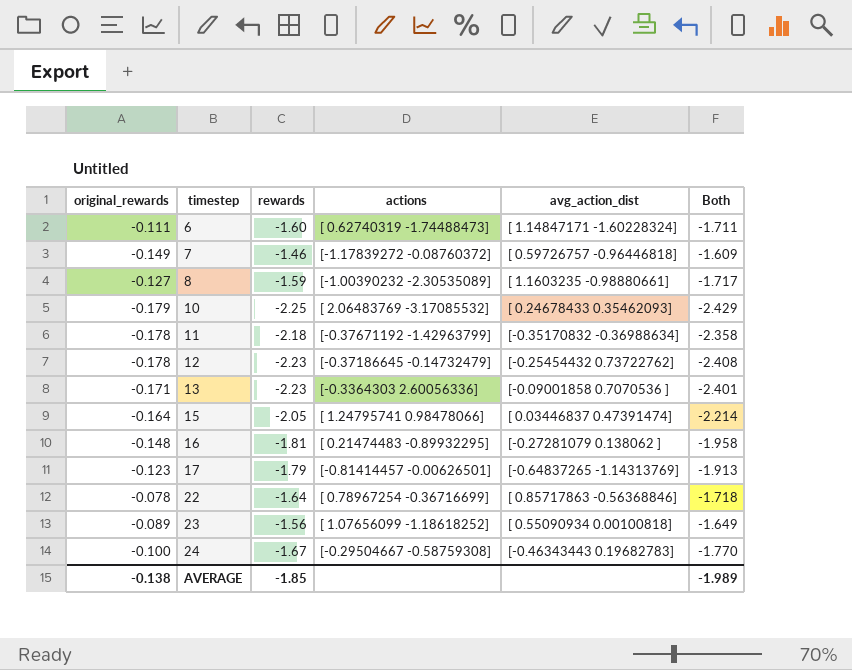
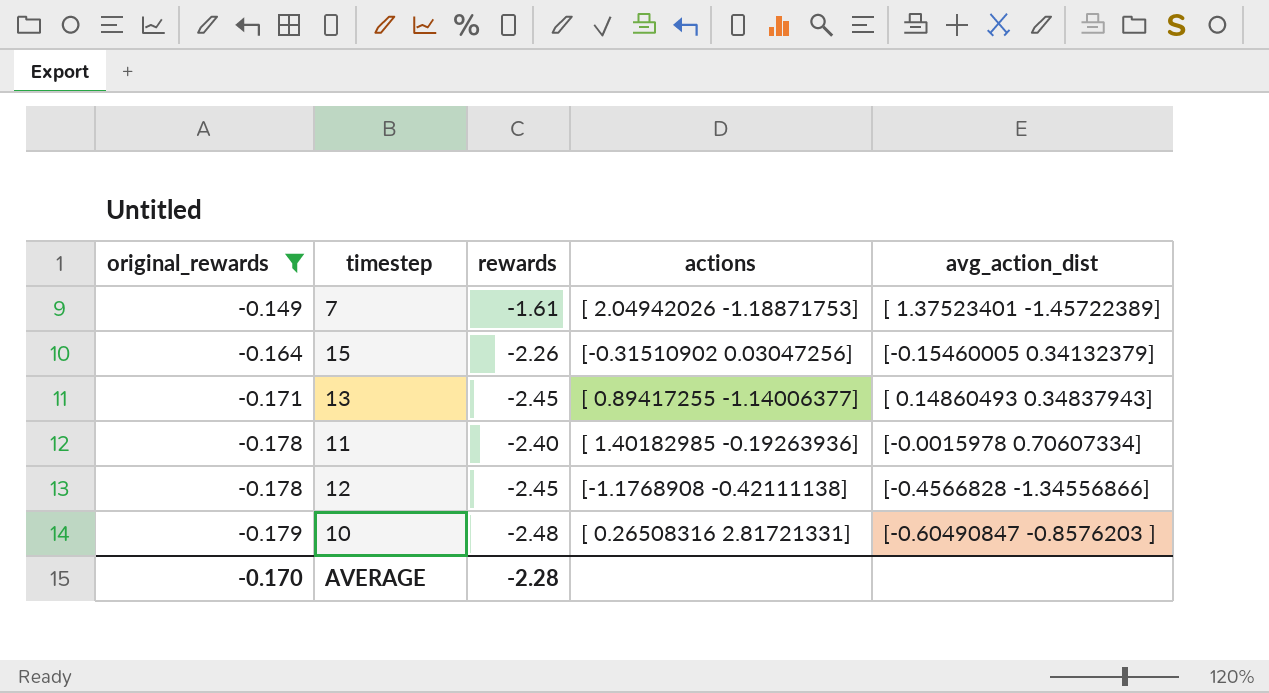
filter: none -> original_rewards <= -0.149
row order: timestep ascending -> original_rewards descending
column Both | formula: [original_rewards] + [rewards] -> none
7 | rewards: -1.46 -> -1.61
7 | actions: [-1.17839272 -0.08760372] -> [ 2.04942026 -1.18871753]
7 | avg_action_dist: [ 0.59726757 -0.96446818] -> [ 1.37523401 -1.45722389]
15 | rewards: -2.05 -> -2.26
15 | actions: [ 1.24795741 0.98478066] -> [-0.31510902 0.03047256]
15 | avg_action_dist: [ 0.03446837 0.47391474] -> [-0.15460005 0.34132379]
13 | rewards: -2.23 -> -2.45
13 | actions: [-0.3364303 2.60056336] -> [ 0.89417255 -1.14006377]
13 | avg_action_dist: [-0.09001858 0.7070536 ] -> [ 0.14860493 0.34837943]
11 | rewards: -2.18 -> -2.40
11 | actions: [-0.37671192 -1.42963799] -> [ 1.40182985 -0.19263936]
11 | avg_action_dist: [-0.35170832 -0.36988634] -> [-0.0015978 0.70607334]
12 | rewards: -2.23 -> -2.45
12 | actions: [-0.37186645 -0.14732479] -> [-1.1768908 -0.42111138]
12 | avg_action_dist: [-0.25454432 0.73722762] -> [-0.4566828 -1.34556866]
10 | rewards: -2.25 -> -2.48
10 | actions: [ 2.06483769 -3.17085532] -> [ 0.26508316 2.81721331]
10 | avg_action_dist: [ 0.24678433 0.35462093] -> [-0.60490847 -0.8576203 ]
AVERAGE | original_rewards: -0.138 -> -0.170
AVERAGE | rewards: -1.85 -> -2.28

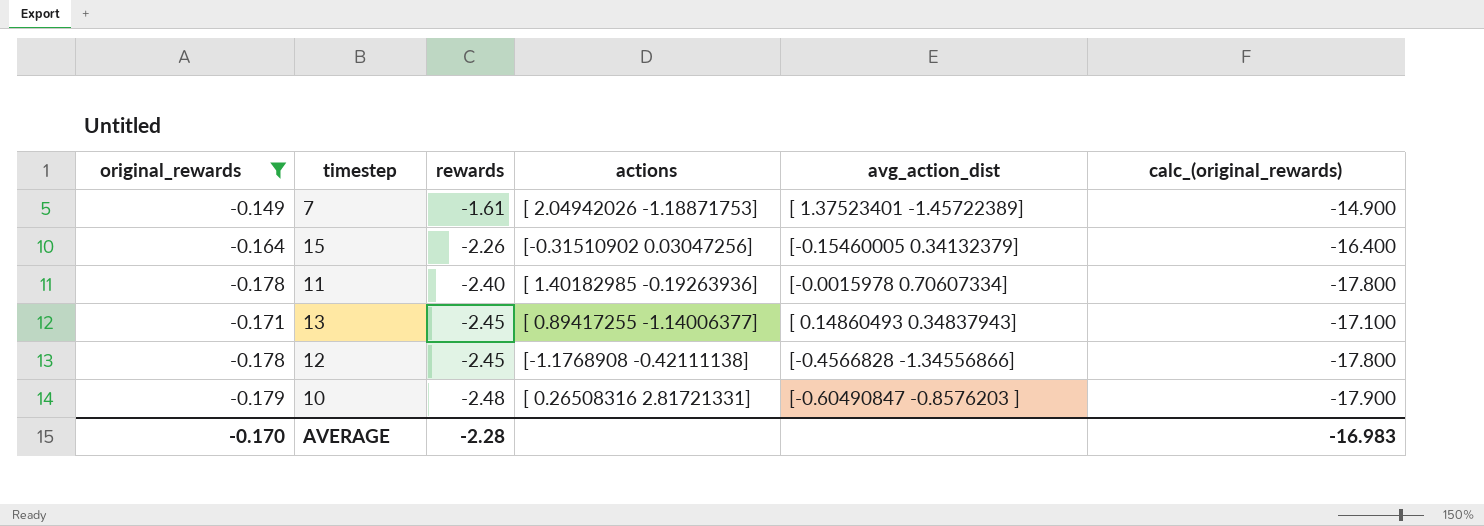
row order: original_rewards descending -> rewards descending
column calc_(original_rewards) | formula: none -> [original_rewards] * 100

